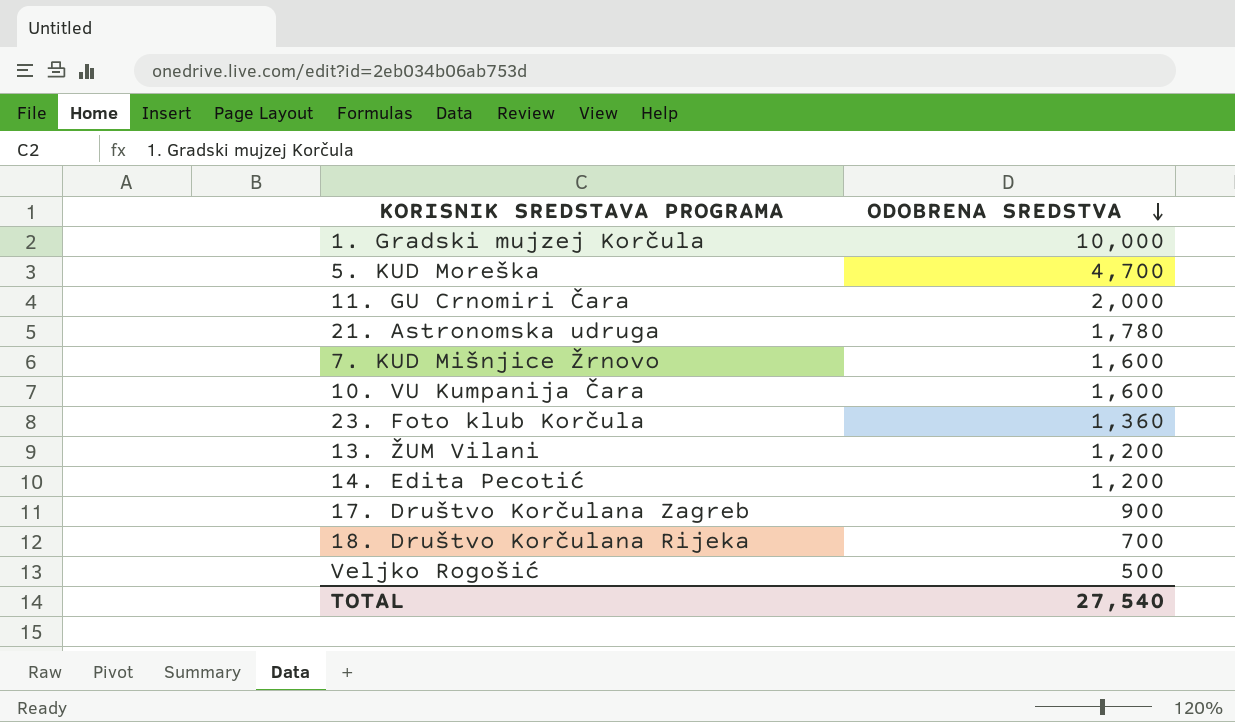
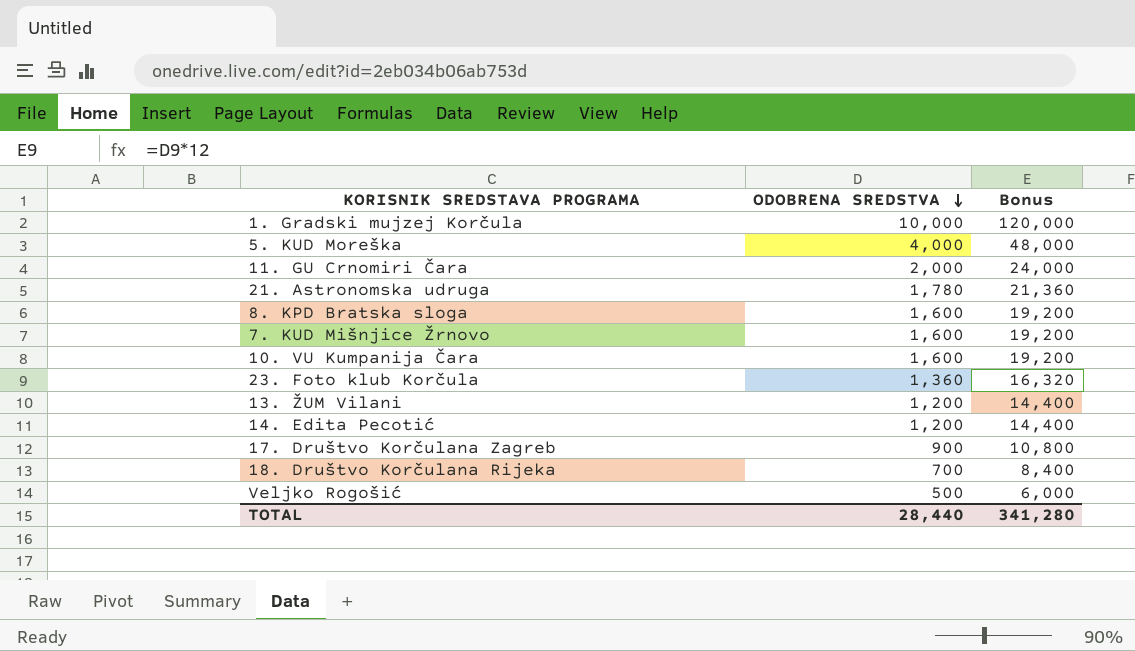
column Bonus | formula: none -> [ODOBRENA SREDSTVA] * 12
5. KUD Moreška | ODOBRENA SREDSTVA: 4,700 -> 4,000
row 8. KPD Bratska sloga: none -> 1,600 | 19,200
TOTAL | ODOBRENA SREDSTVA: 27,540 -> 28,440

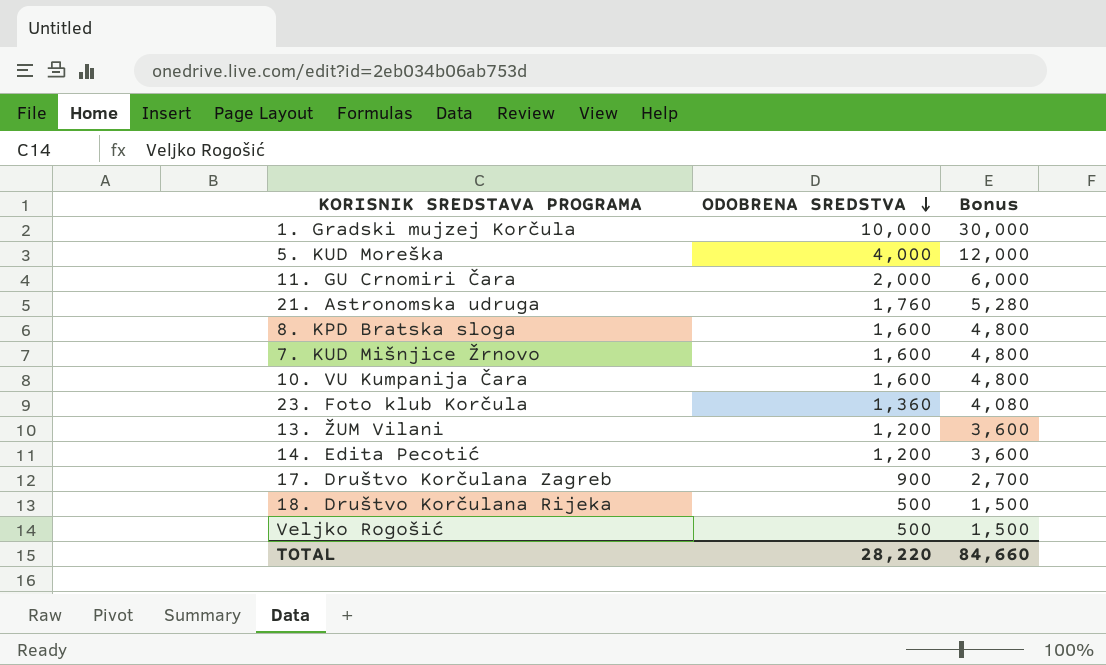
column Bonus | formula: [ODOBRENA SREDSTVA] * 12 -> [ODOBRENA SREDSTVA] * 3
21. Astronomska udruga | ODOBRENA SREDSTVA: 1,780 -> 1,760
18. Društvo Korčulana Rijeka | ODOBRENA SREDSTVA: 700 -> 500
TOTAL | ODOBRENA SREDSTVA: 28,440 -> 28,220
TOTAL | Bonus: 341,280 -> 84,660

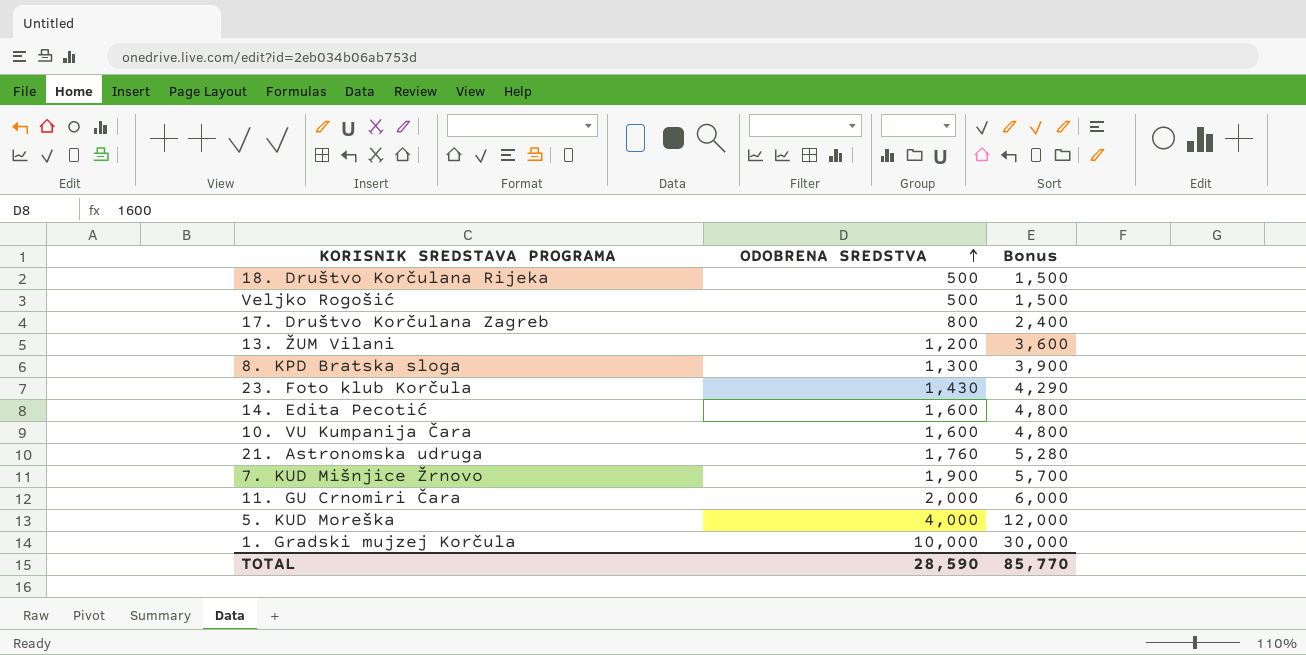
row order: ODOBRENA SREDSTVA descending -> ODOBRENA SREDSTVA ascending
17. Društvo Korčulana Zagreb | ODOBRENA SREDSTVA: 900 -> 800
17. Društvo Korčulana Zagreb | Bonus: 2,700 -> 2,400
8. KPD Bratska sloga | ODOBRENA SREDSTVA: 1,600 -> 1,300
8. KPD Bratska sloga | Bonus: 4,800 -> 3,900
23. Foto klub Korčula | ODOBRENA SREDSTVA: 1,360 -> 1,430
23. Foto klub Korčula | Bonus: 4,080 -> 4,290
14. Edita Pecotić | ODOBRENA SREDSTVA: 1,200 -> 1,600
14. Edita Pecotić | Bonus: 3,600 -> 4,800
7. KUD Mišnjice Žrnovo | ODOBRENA SREDSTVA: 1,600 -> 1,900
7. KUD Mišnjice Žrnovo | Bonus: 4,800 -> 5,700
TOTAL | ODOBRENA SREDSTVA: 28,220 -> 28,590
TOTAL | Bonus: 84,660 -> 85,770

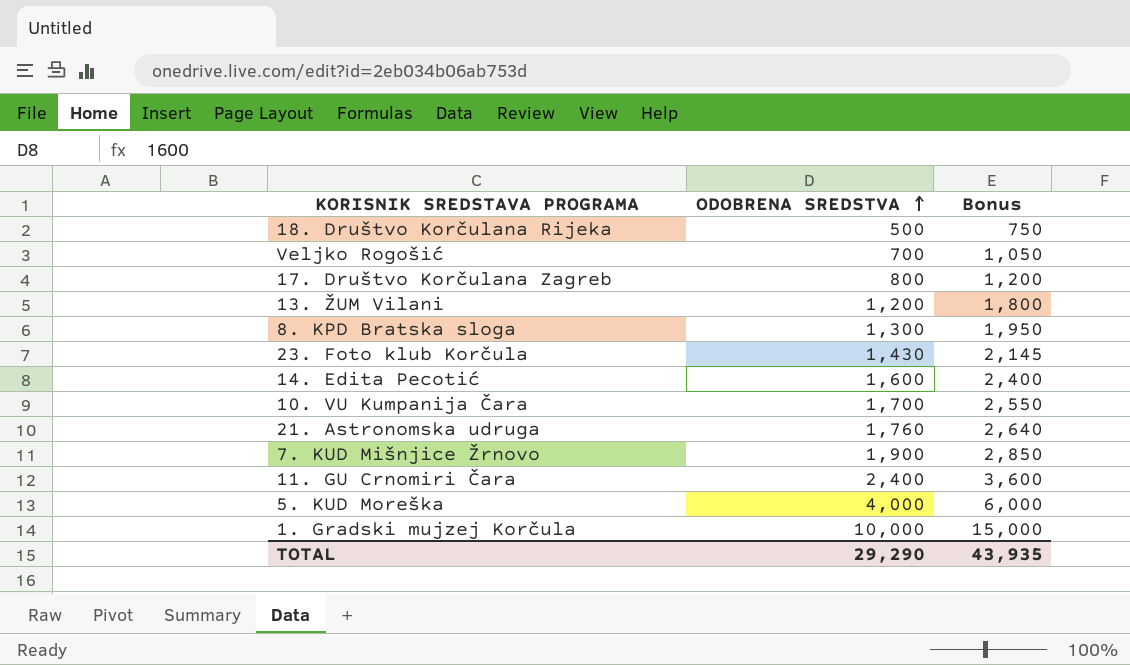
column Bonus | formula: [ODOBRENA SREDSTVA] * 3 -> [ODOBRENA SREDSTVA] * 1.5
Veljko Rogošić | ODOBRENA SREDSTVA: 500 -> 700
10. VU Kumpanija Čara | ODOBRENA SREDSTVA: 1,600 -> 1,700
11. GU Crnomiri Čara | ODOBRENA SREDSTVA: 2,000 -> 2,400
TOTAL | ODOBRENA SREDSTVA: 28,590 -> 29,290
TOTAL | Bonus: 85,770 -> 43,935

